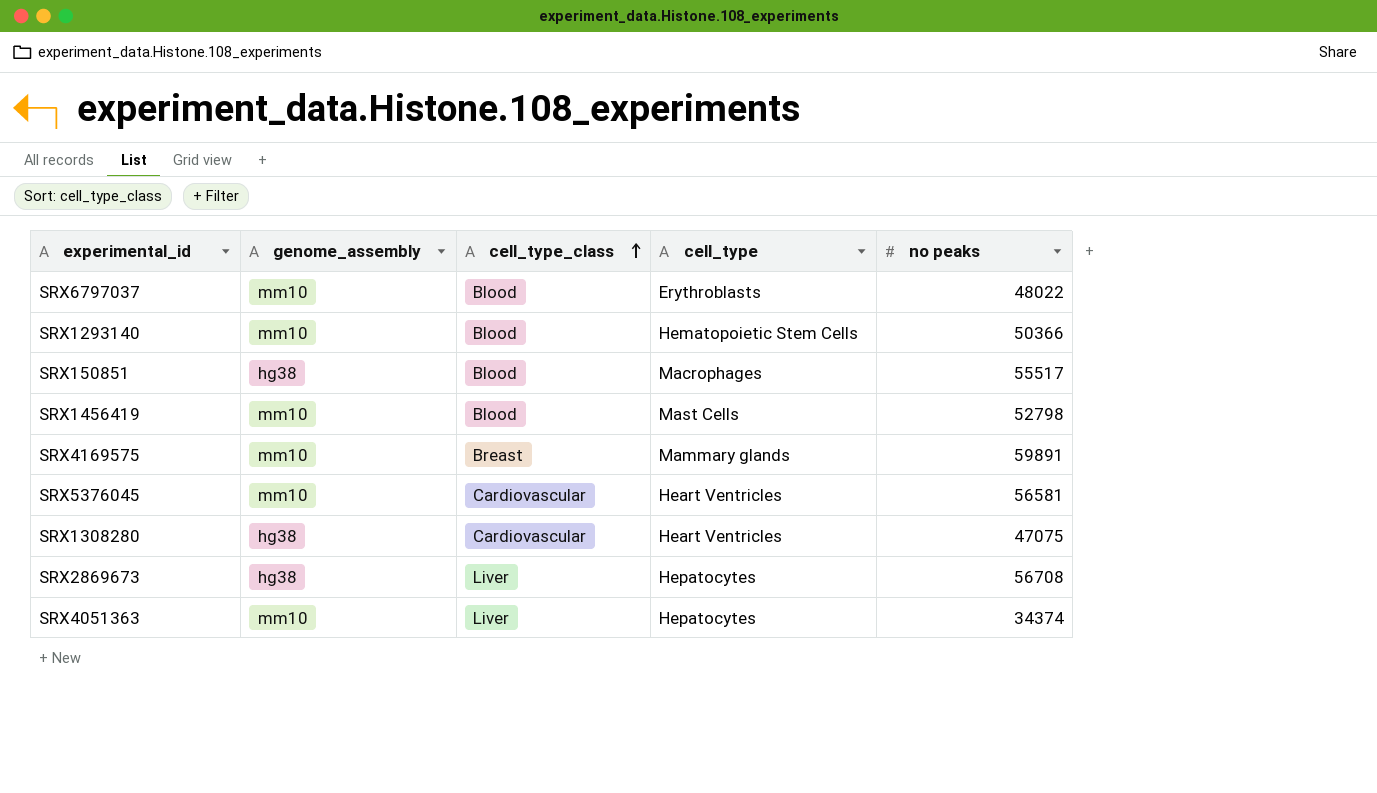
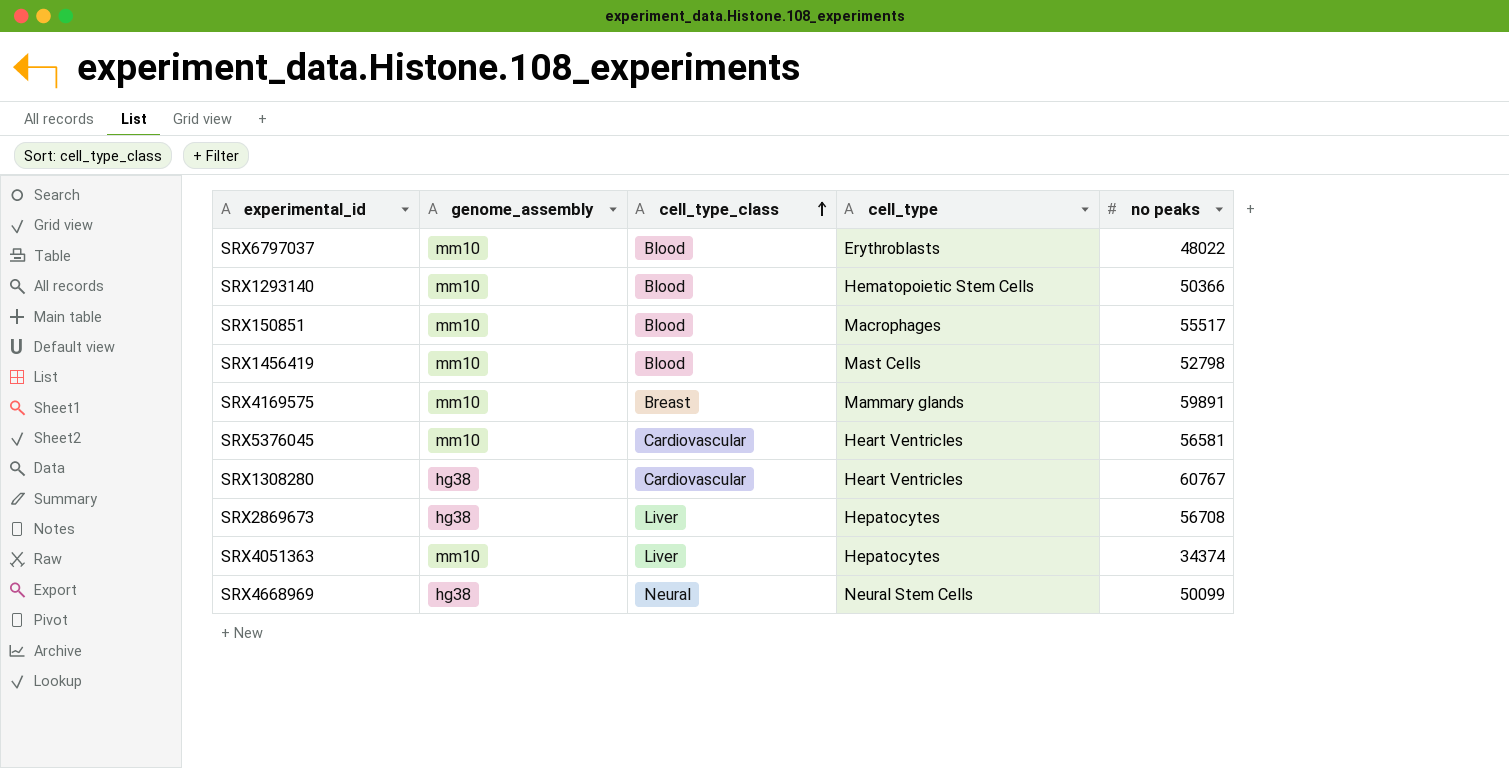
SRX150851 | genome_assembly: hg38 -> mm10
SRX1308280 | no peaks: 47075 -> 60767
row SRX4668969: none -> hg38 | Neural | Neural Stem Cells | 50099

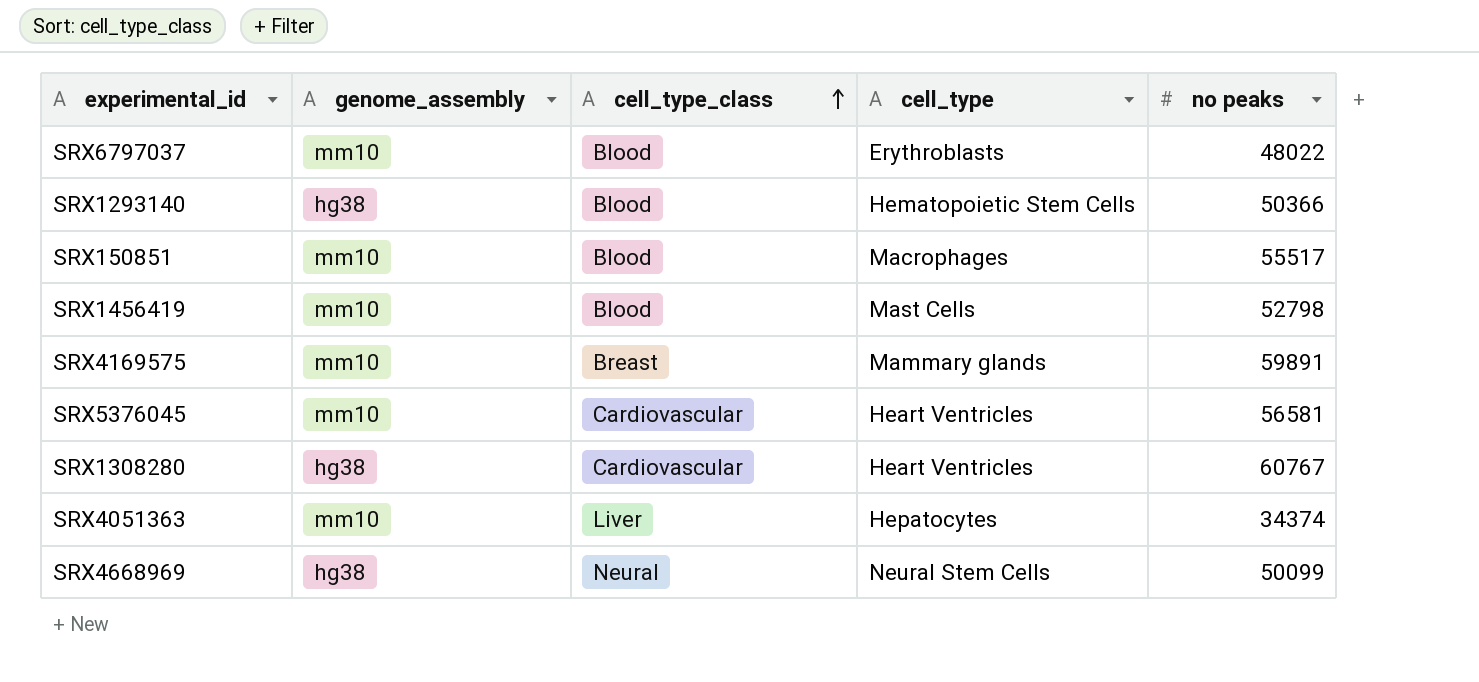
row SRX2869673: hg38 | Liver | Hepatocytes | 56708 -> none
SRX1293140 | genome_assembly: mm10 -> hg38

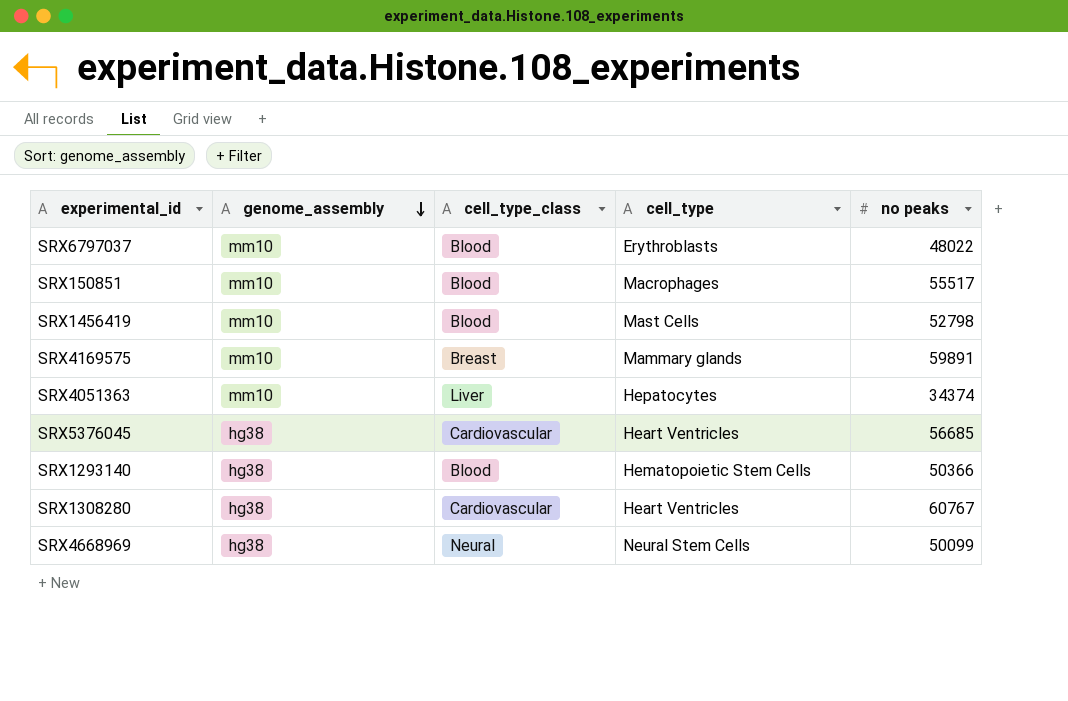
row order: cell_type_class ascending -> genome_assembly descending
SRX5376045 | genome_assembly: mm10 -> hg38
SRX5376045 | no peaks: 56581 -> 56685

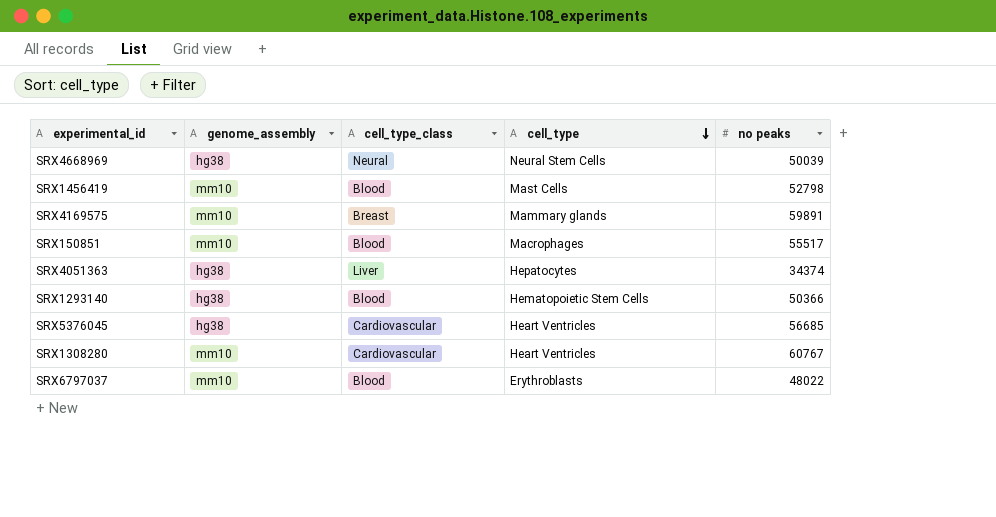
row order: genome_assembly descending -> cell_type descending
SRX4668969 | no peaks: 50099 -> 50039
SRX4051363 | genome_assembly: mm10 -> hg38
SRX1308280 | genome_assembly: hg38 -> mm10

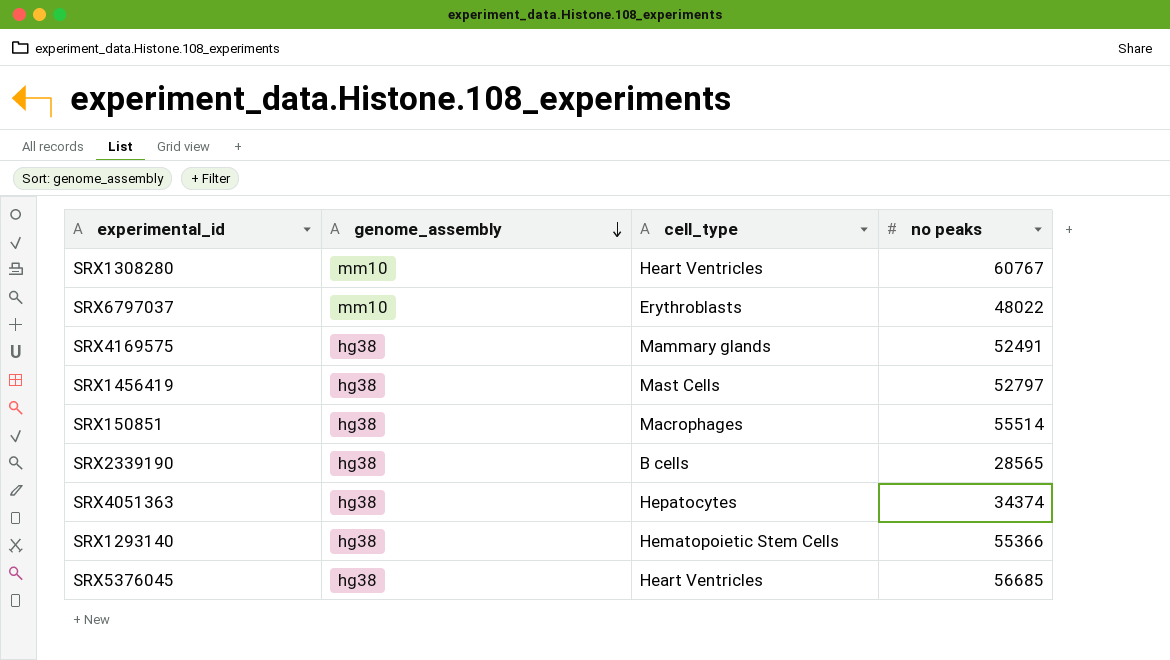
row order: cell_type descending -> genome_assembly descending
column cell_type_class | position: 3 -> none
row SRX4668969: hg38 | Neural | Neural Stem Cells | 50039 -> none
SRX4169575 | genome_assembly: mm10 -> hg38
SRX4169575 | no peaks: 59891 -> 52491
SRX1456419 | genome_assembly: mm10 -> hg38
SRX1456419 | no peaks: 52798 -> 52797
SRX150851 | genome_assembly: mm10 -> hg38
SRX150851 | no peaks: 55517 -> 55514
row SRX2339190: none -> hg38 | B cells | 28565
SRX1293140 | no peaks: 50366 -> 55366

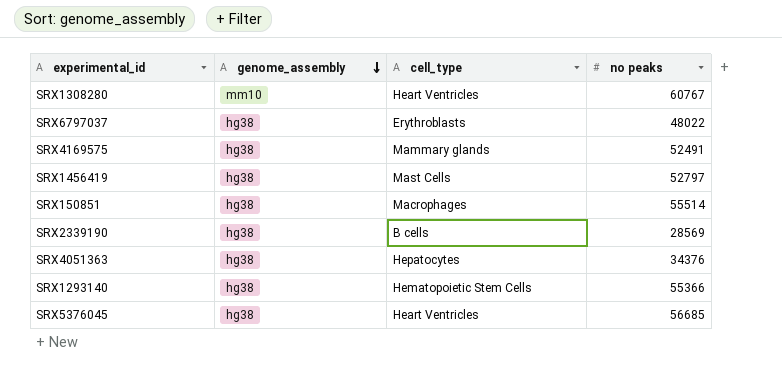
SRX6797037 | genome_assembly: mm10 -> hg38
SRX2339190 | no peaks: 28565 -> 28569
SRX4051363 | no peaks: 34374 -> 34376

